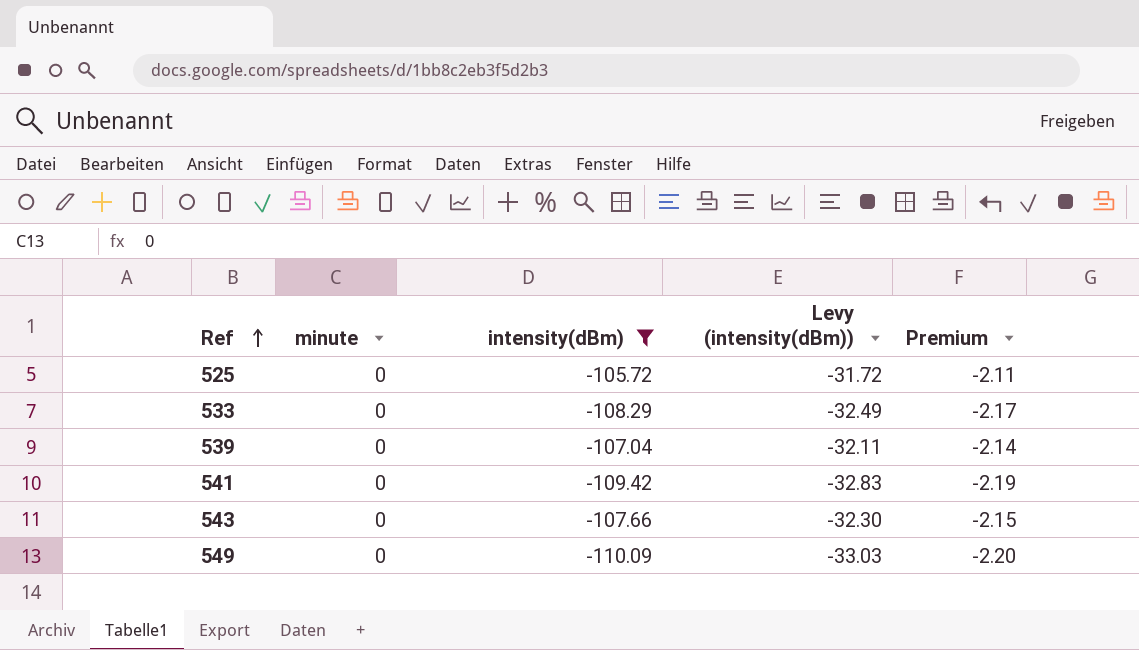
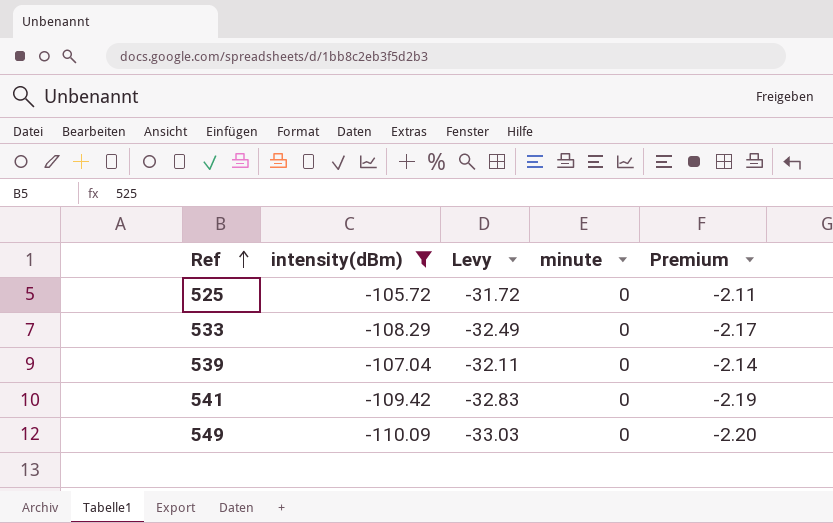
column name: Levy (intensity(dBm)) -> Levy
column minute | position: 2 -> 4
row 543: 0 | -107.66 | -32.30 | -2.15 -> none

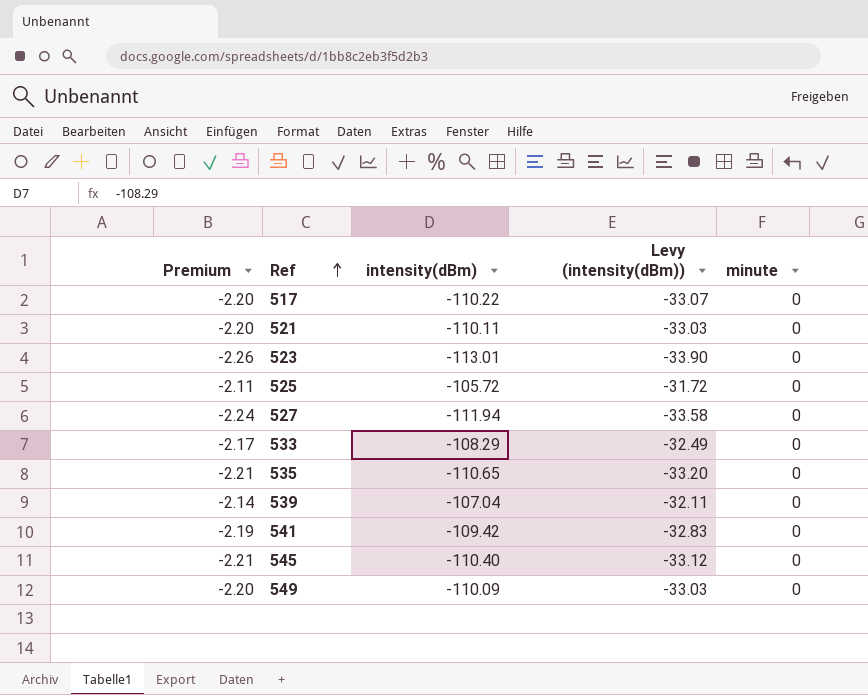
filter: intensity(dBm) >= -110.09 -> none
column Premium | position: 5 -> 1
column name: Levy -> Levy (intensity(dBm))

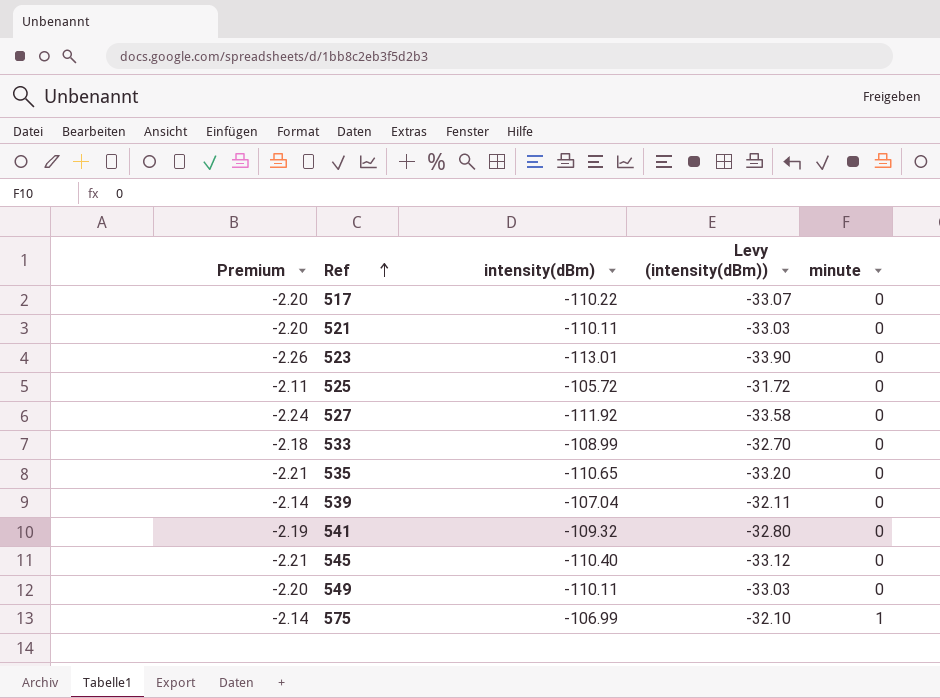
527 | intensity(dBm): -111.94 -> -111.92
533 | Premium: -2.17 -> -2.18
533 | intensity(dBm): -108.29 -> -108.99
533 | Levy (intensity(dBm)): -32.49 -> -32.70
541 | intensity(dBm): -109.42 -> -109.32
541 | Levy (intensity(dBm)): -32.83 -> -32.80
549 | intensity(dBm): -110.09 -> -110.11
row 575: none -> -2.14 | -106.99 | -32.10 | 1

